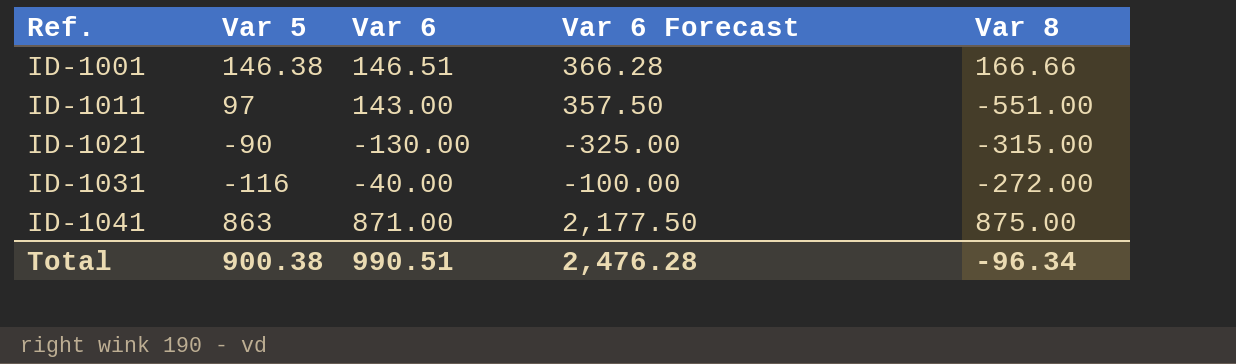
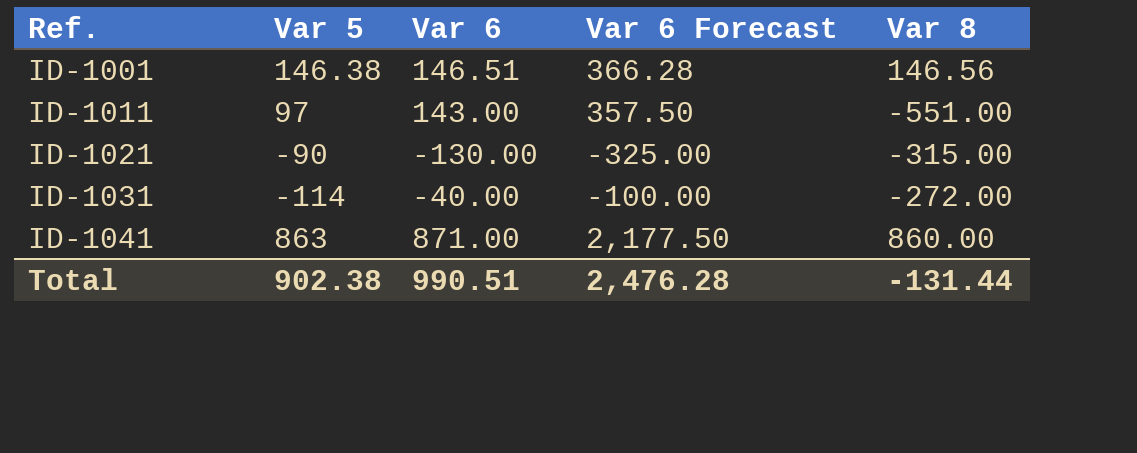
ID-1001 | Var 8: 166.66 -> 146.56
ID-1031 | Var 5: -116 -> -114
ID-1041 | Var 8: 875.00 -> 860.00
Total | Var 5: 900.38 -> 902.38
Total | Var 8: -96.34 -> -131.44

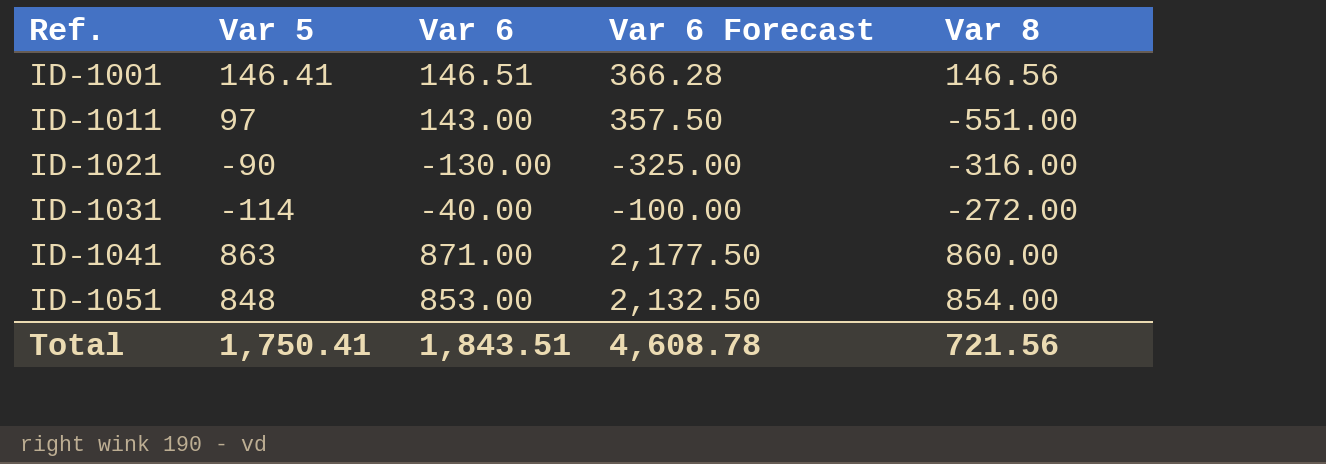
ID-1001 | Var 5: 146.38 -> 146.41
ID-1021 | Var 8: -315.00 -> -316.00
row ID-1051: none -> 848 | 853.00 | 2,132.50 | 854.00
Total | Var 5: 902.38 -> 1,750.41
Total | Var 6: 990.51 -> 1,843.51
Total | Var 6 Forecast: 2,476.28 -> 4,608.78
Total | Var 8: -131.44 -> 721.56

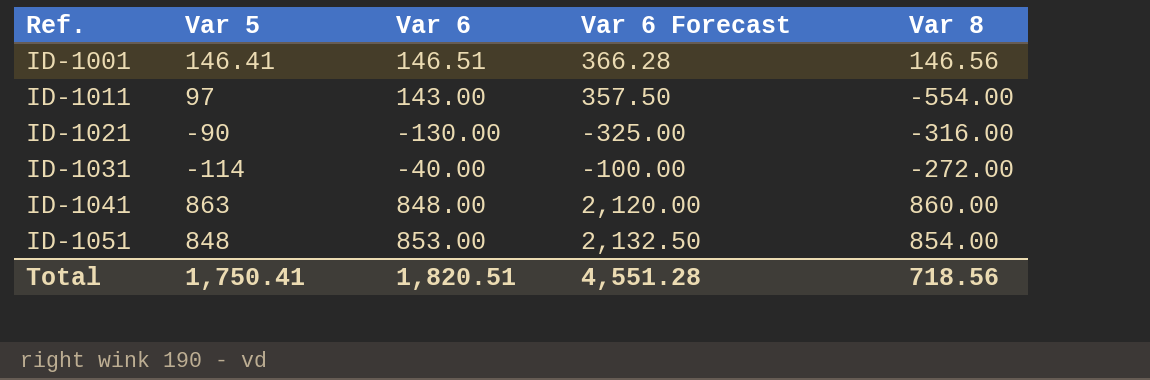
ID-1011 | Var 8: -551.00 -> -554.00
ID-1041 | Var 6: 871.00 -> 848.00
ID-1041 | Var 6 Forecast: 2,177.50 -> 2,120.00
Total | Var 6: 1,843.51 -> 1,820.51
Total | Var 6 Forecast: 4,608.78 -> 4,551.28
Total | Var 8: 721.56 -> 718.56

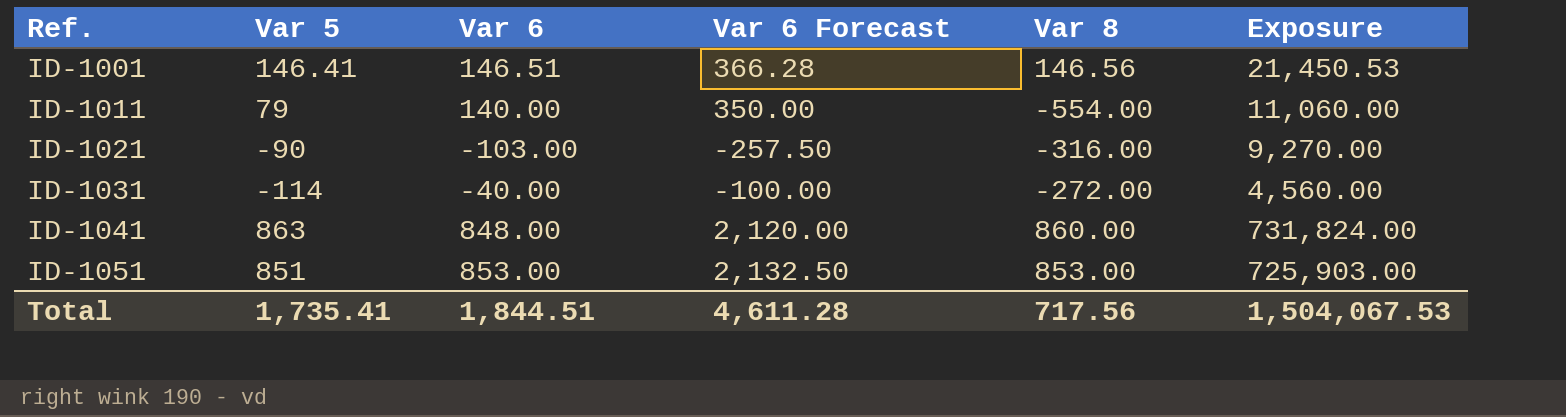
column Exposure | formula: none -> [Var 5] * [Var 6]
ID-1011 | Var 5: 97 -> 79
ID-1011 | Var 6: 143.00 -> 140.00
ID-1011 | Var 6 Forecast: 357.50 -> 350.00
ID-1021 | Var 6: -130.00 -> -103.00
ID-1021 | Var 6 Forecast: -325.00 -> -257.50
ID-1051 | Var 5: 848 -> 851
ID-1051 | Var 8: 854.00 -> 853.00
Total | Var 5: 1,750.41 -> 1,735.41
Total | Var 6: 1,820.51 -> 1,844.51
Total | Var 6 Forecast: 4,551.28 -> 4,611.28
Total | Var 8: 718.56 -> 717.56

